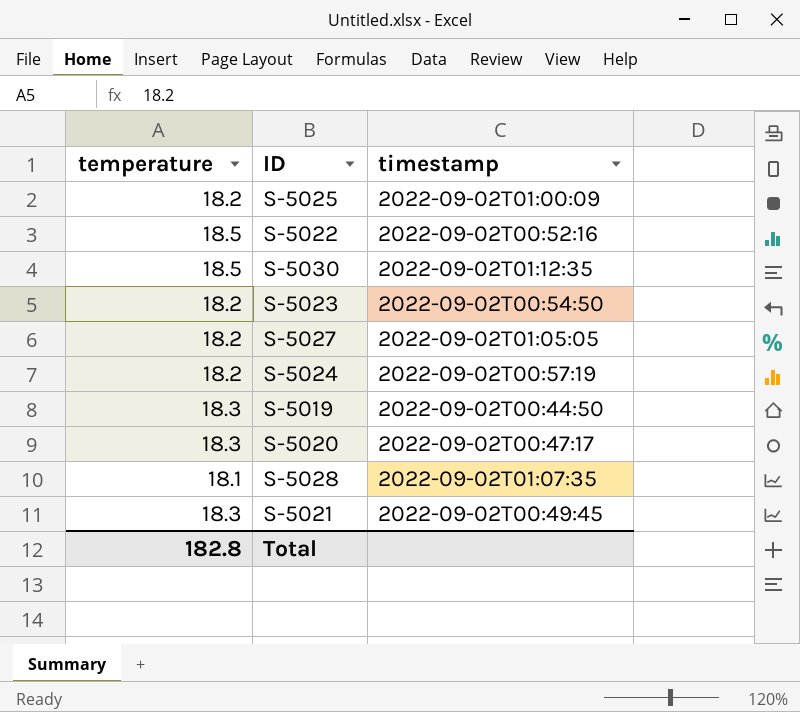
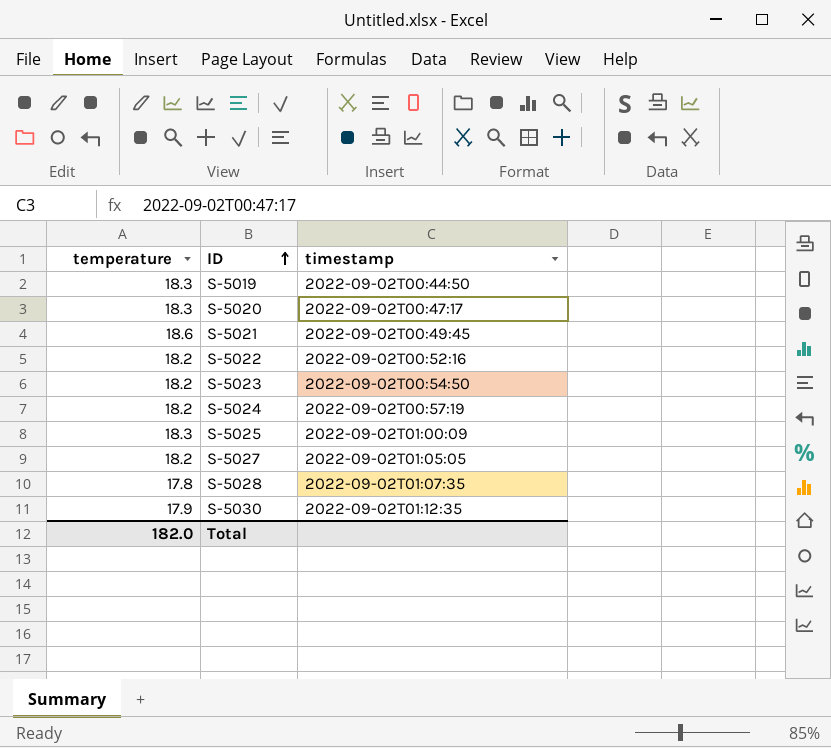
row order: none -> ID ascending
S-5021 | temperature: 18.3 -> 18.6
S-5022 | temperature: 18.5 -> 18.2
S-5025 | temperature: 18.2 -> 18.3
S-5028 | temperature: 18.1 -> 17.8
S-5030 | temperature: 18.5 -> 17.9
Total | temperature: 182.8 -> 182.0

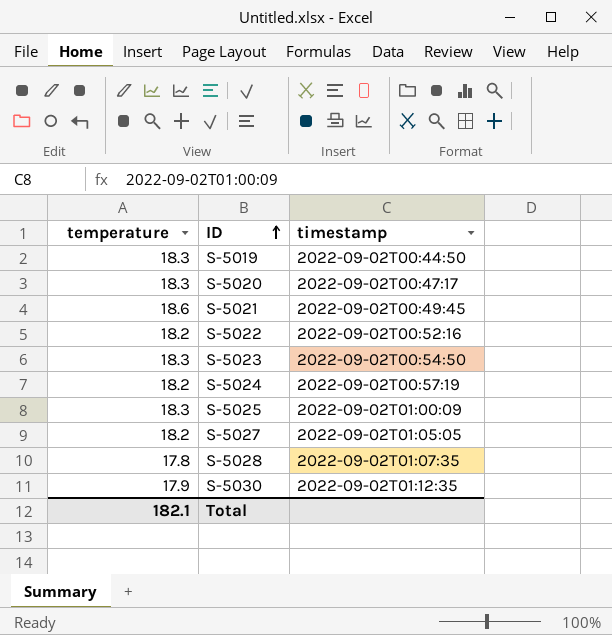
S-5023 | temperature: 18.2 -> 18.3
Total | temperature: 182.0 -> 182.1

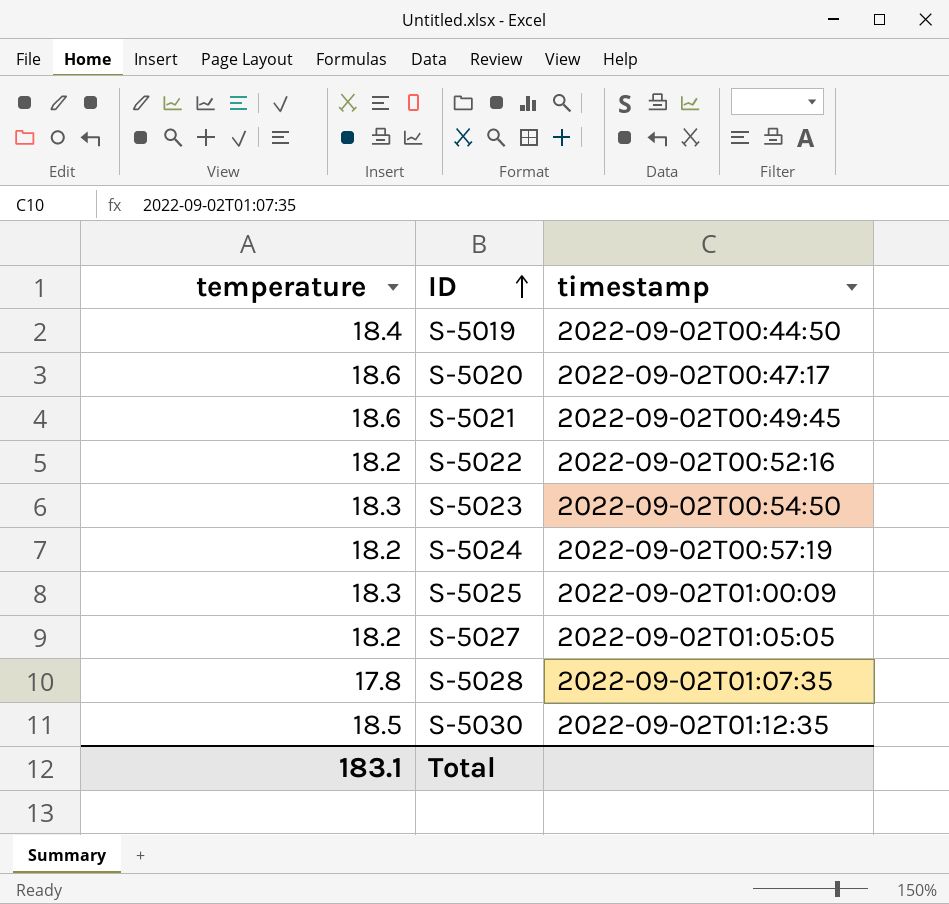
S-5019 | temperature: 18.3 -> 18.4
S-5020 | temperature: 18.3 -> 18.6
S-5030 | temperature: 17.9 -> 18.5
Total | temperature: 182.1 -> 183.1

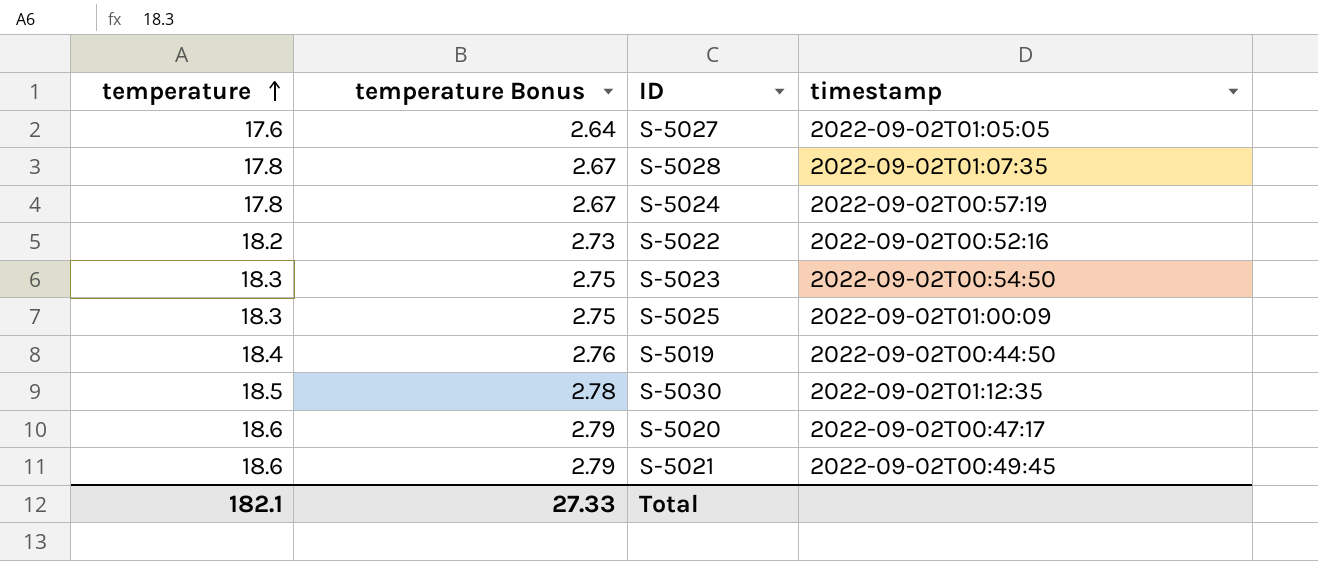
row order: ID ascending -> temperature ascending
column temperature Bonus | formula: none -> [temperature] * 0.15
S-5027 | temperature: 18.2 -> 17.6
S-5024 | temperature: 18.2 -> 17.8
Total | temperature: 183.1 -> 182.1

